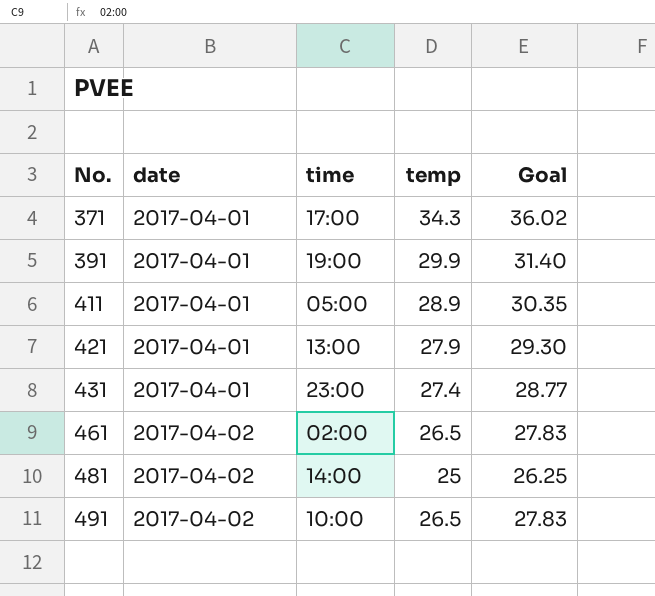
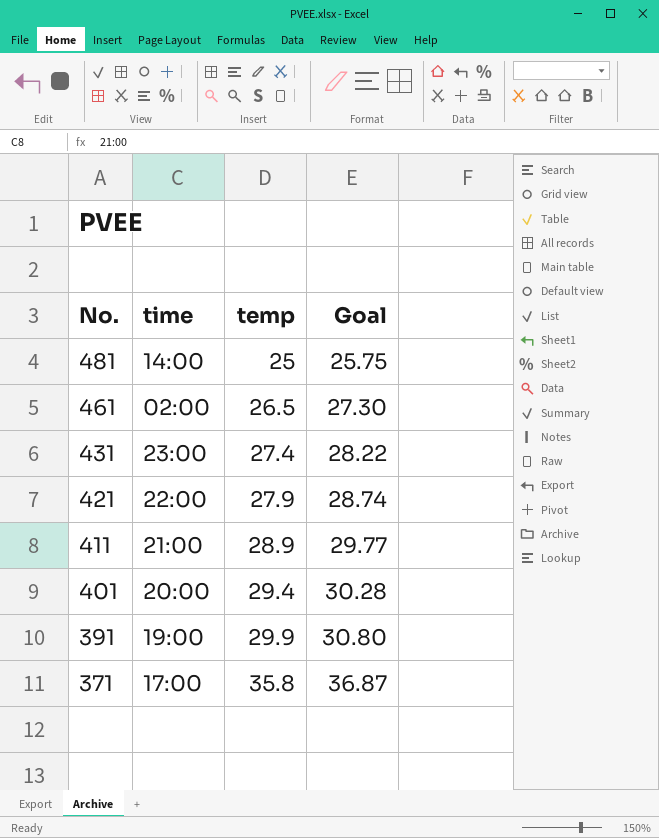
row order: No. ascending -> No. descending
column date | position: 2 -> none
column Goal | formula: [temp] * 1.05 -> [temp] * 1.03
row 491: 2017-04-02 | 10:00 | 26.5 | 27.83 -> none
421 | time: 13:00 -> 22:00
411 | time: 05:00 -> 21:00
row 401: none -> 20:00 | 29.4 | 30.28
371 | temp: 34.3 -> 35.8

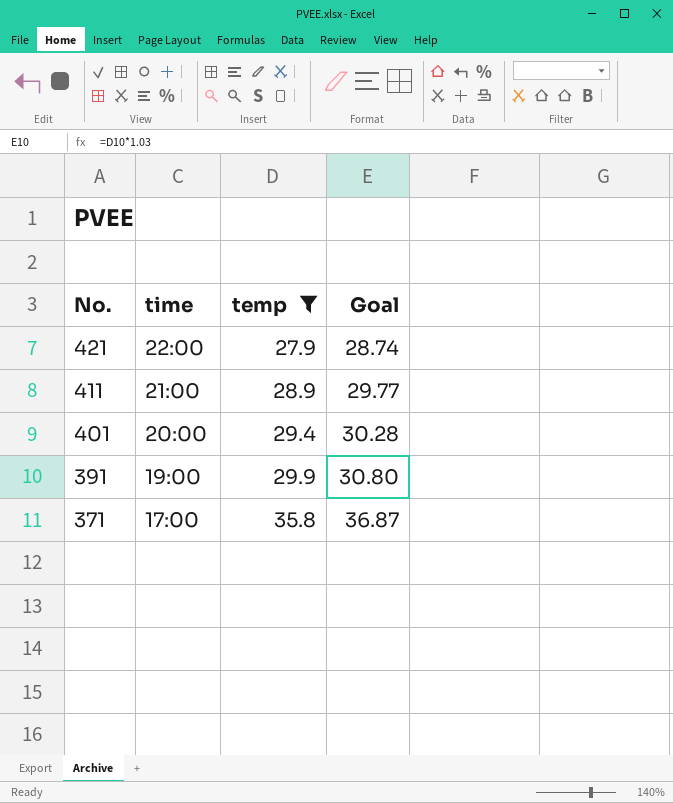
filter: none -> temp >= 27.9

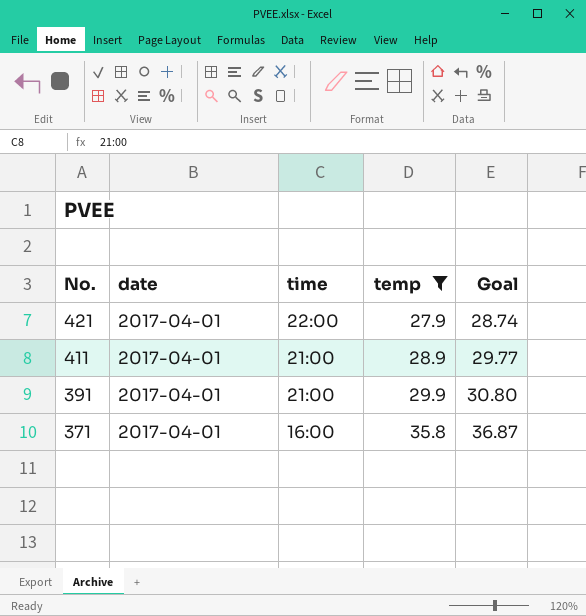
column date | position: none -> 2
row 401: 20:00 | 29.4 | 30.28 -> none
391 | time: 19:00 -> 21:00
371 | time: 17:00 -> 16:00

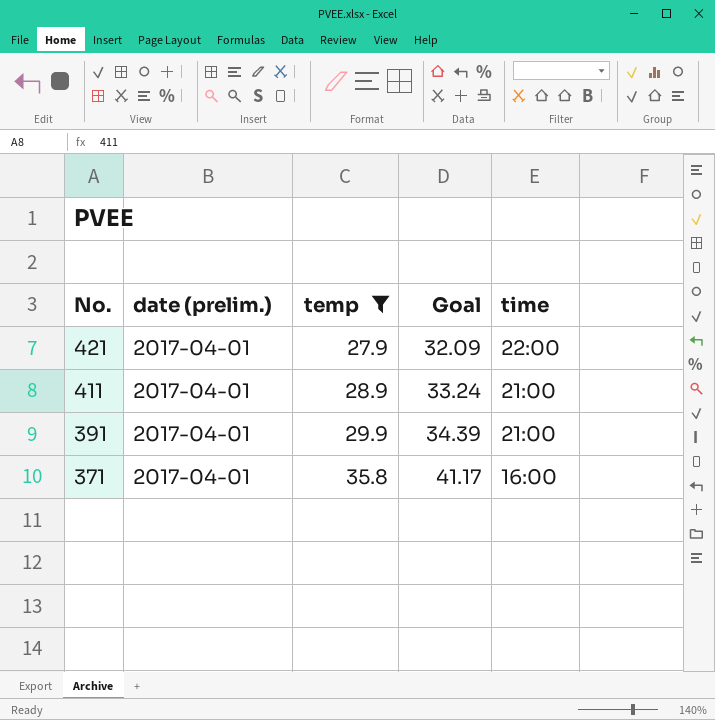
column name: date -> date (prelim.)
column Goal | formula: [temp] * 1.03 -> [temp] * 1.15
column time | position: 3 -> 5

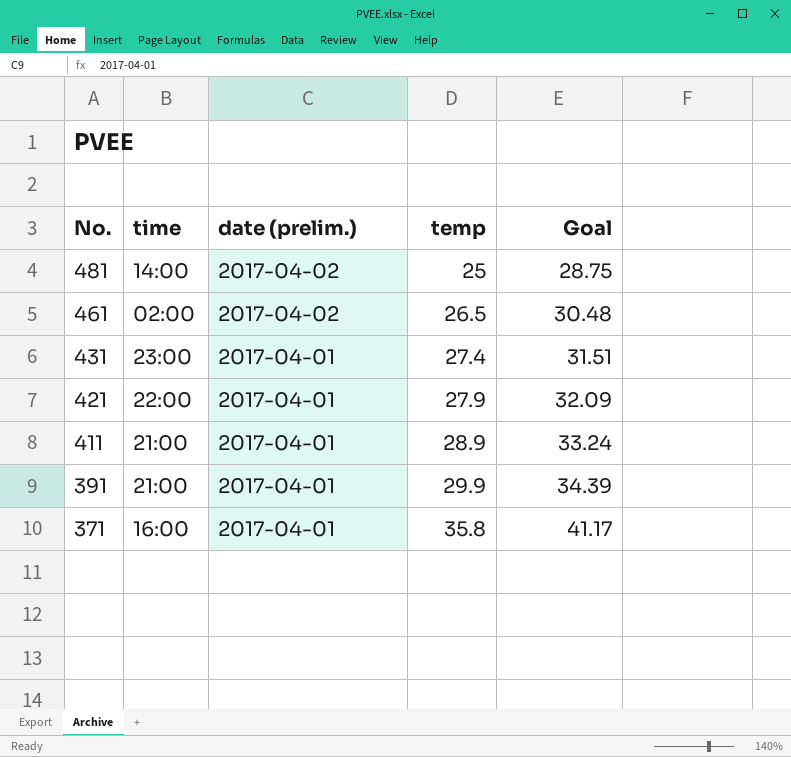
filter: temp >= 27.9 -> none
column time | position: 5 -> 2

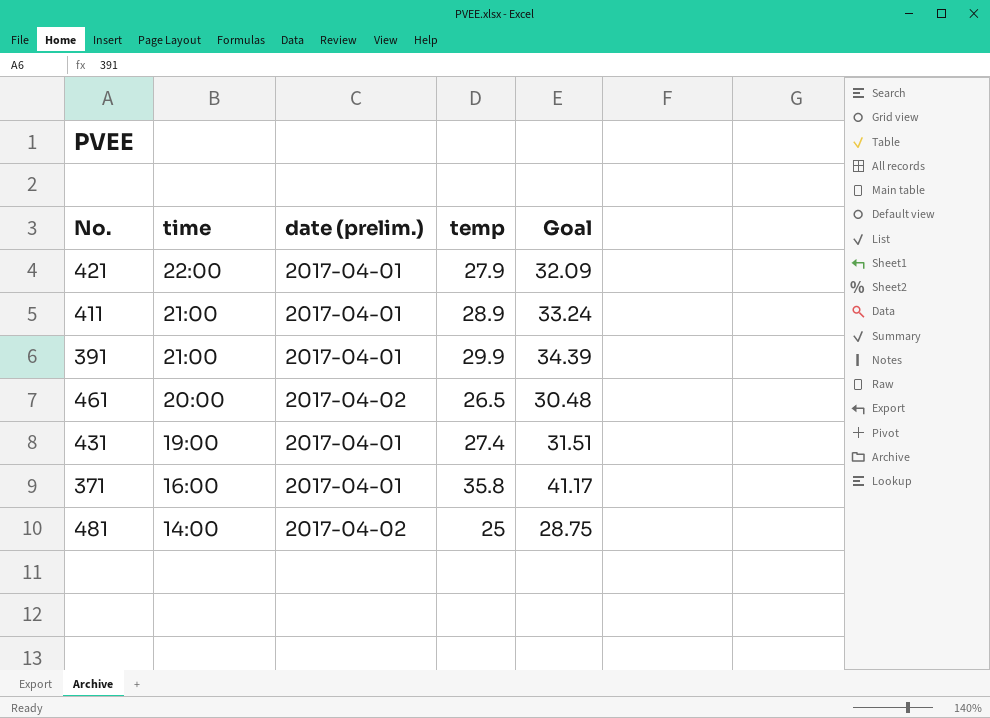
row order: No. descending -> time descending
461 | time: 02:00 -> 20:00
431 | time: 23:00 -> 19:00

